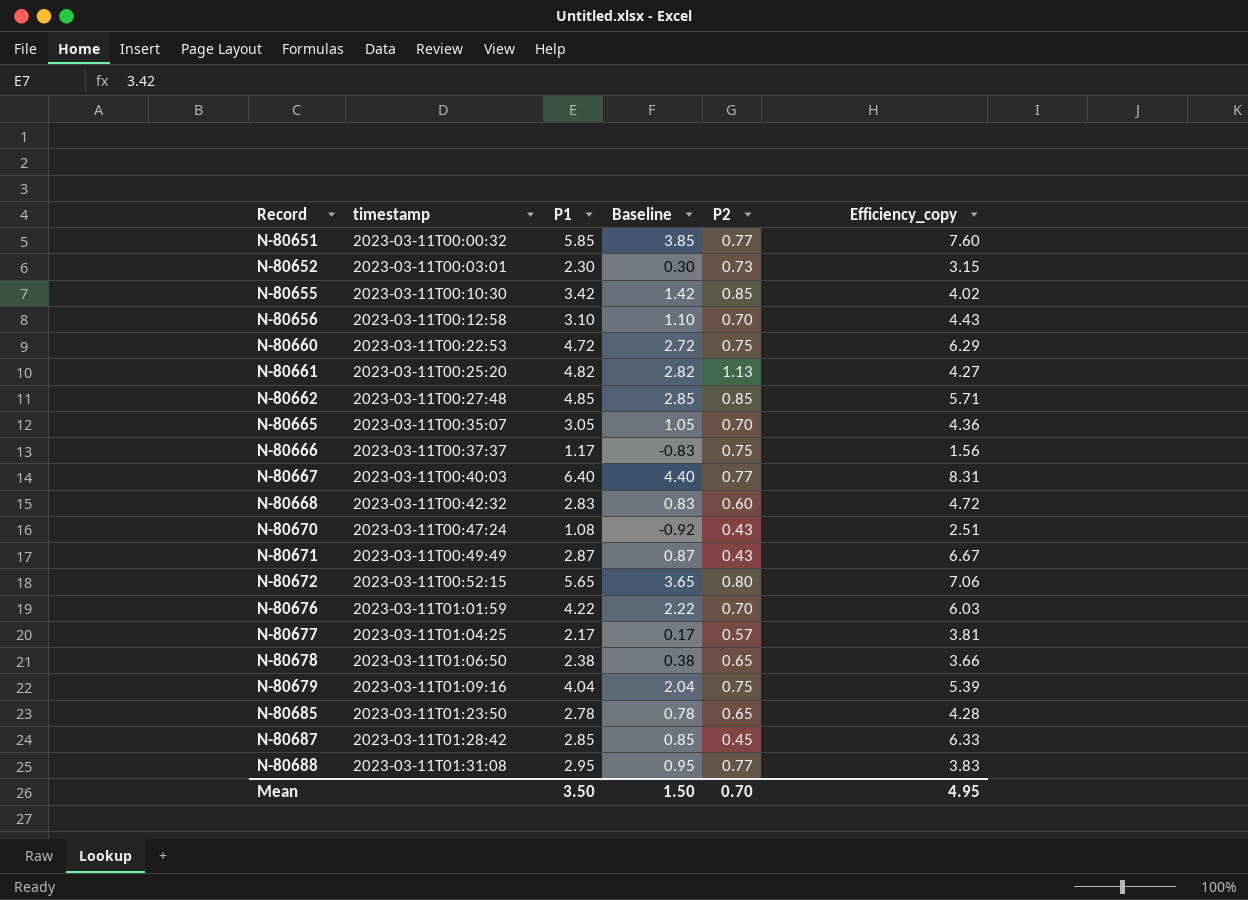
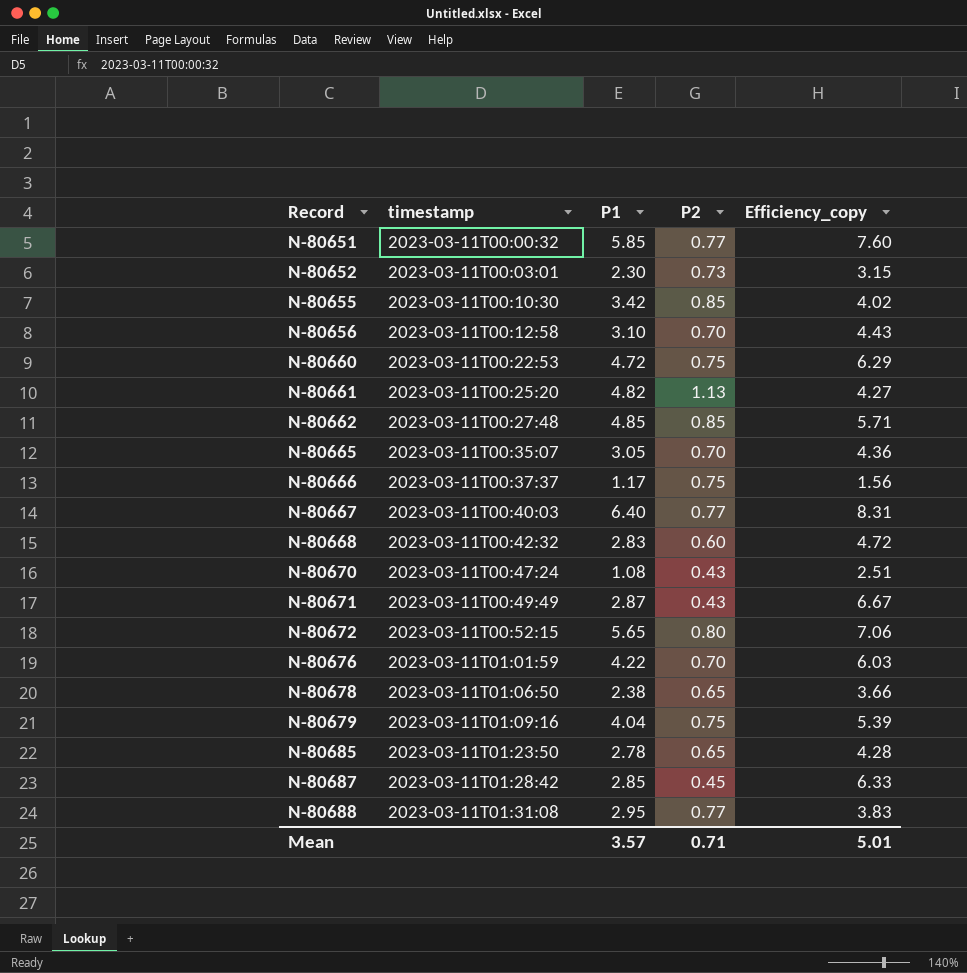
column Baseline | formula: [P1] - 2 -> none
row N-80677: 2023-03-11T01:04:25 | 2.17 | 0.17 | 0.57 | 3.81 -> none
Mean | P1: 3.50 -> 3.57
Mean | P2: 0.70 -> 0.71
Mean | Efficiency_copy: 4.95 -> 5.01

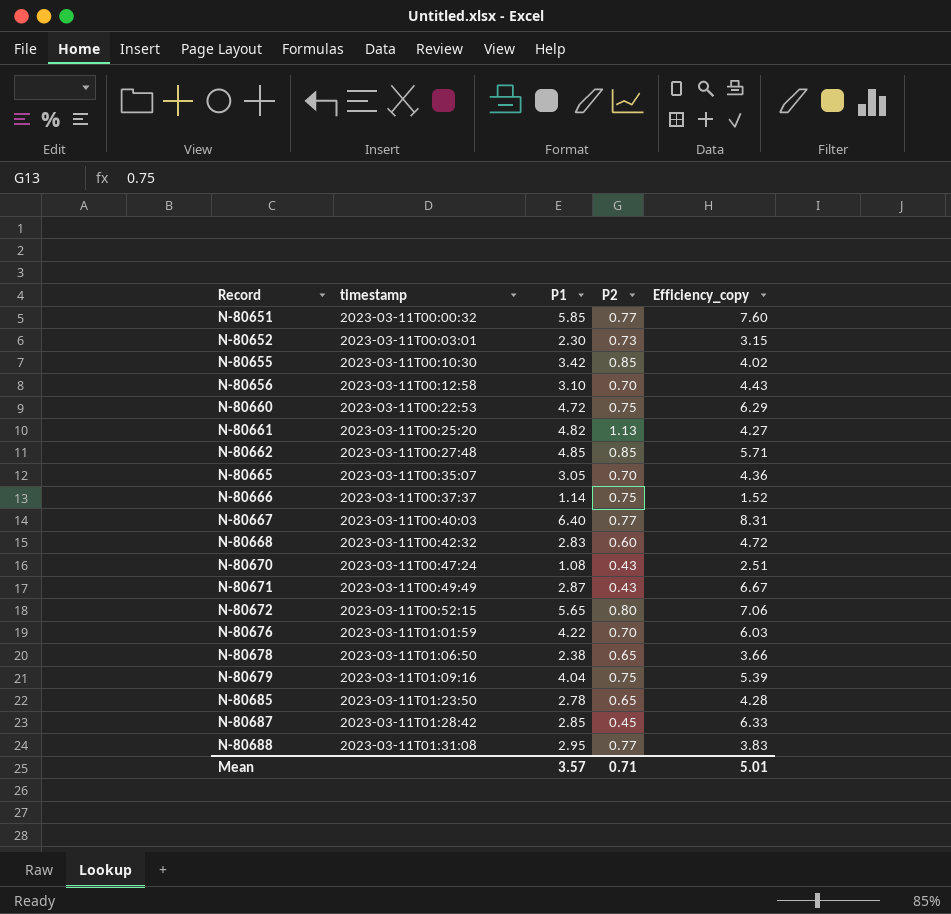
N-80666 | P1: 1.17 -> 1.14
N-80666 | Efficiency_copy: 1.56 -> 1.52

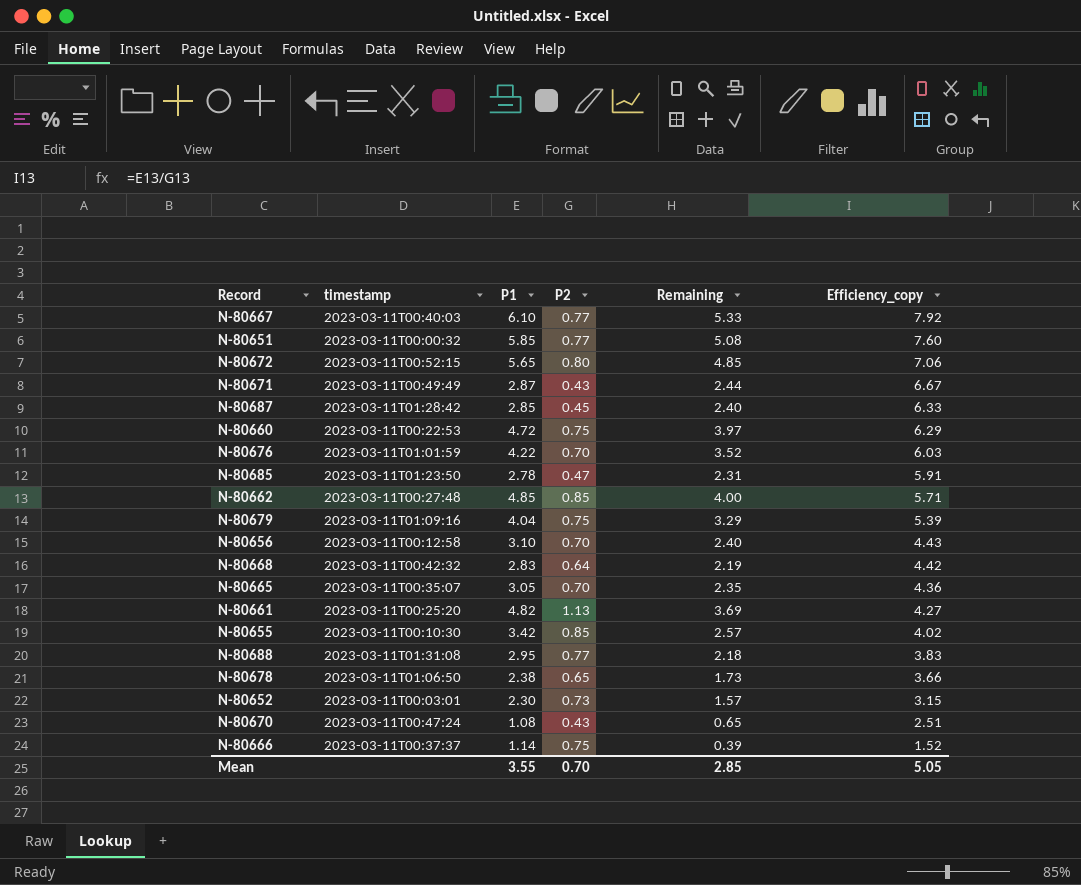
row order: Record ascending -> Efficiency_copy descending
column Remaining | formula: none -> [P1] - [P2]
N-80667 | P1: 6.40 -> 6.10
N-80667 | Efficiency_copy: 8.31 -> 7.92
N-80685 | P2: 0.65 -> 0.47
N-80685 | Efficiency_copy: 4.28 -> 5.91
N-80668 | P2: 0.60 -> 0.64
N-80668 | Efficiency_copy: 4.72 -> 4.42
Mean | P1: 3.57 -> 3.55
Mean | P2: 0.71 -> 0.70
Mean | Efficiency_copy: 5.01 -> 5.05

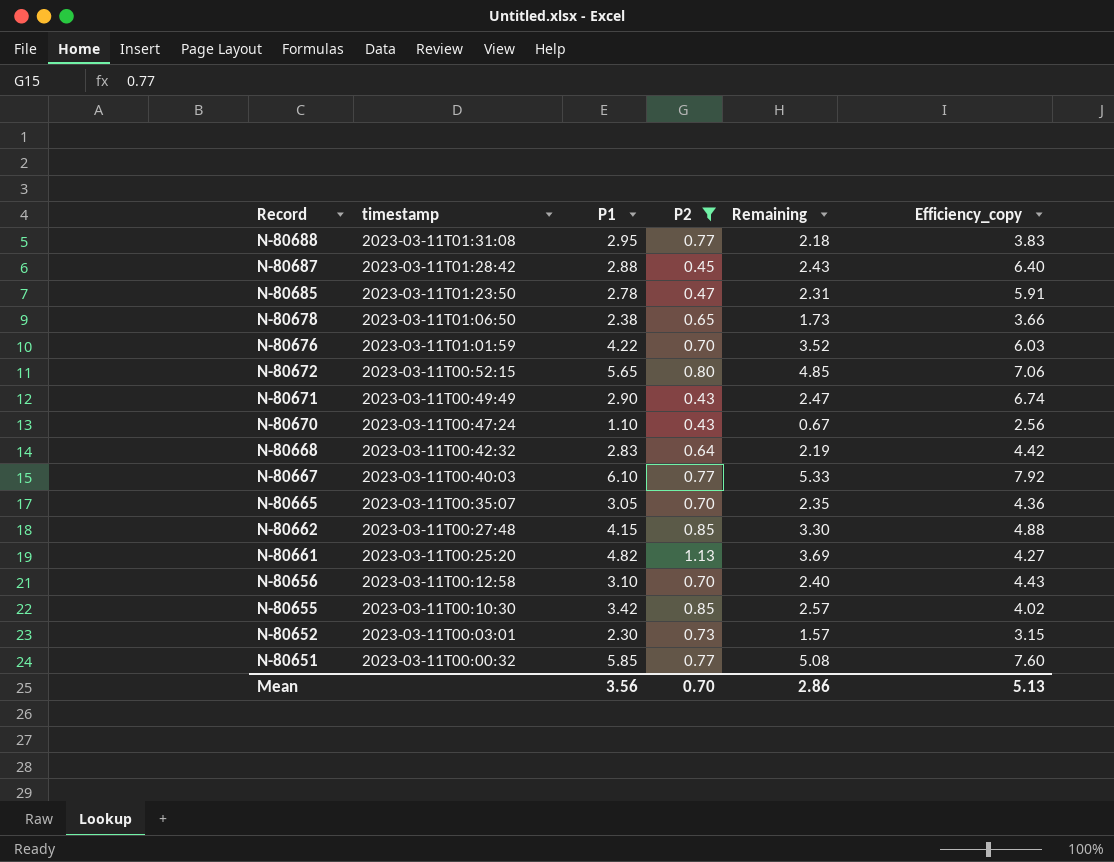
filter: none -> P2 != 0.75
row order: Efficiency_copy descending -> Record descending
N-80687 | P1: 2.85 -> 2.88
N-80687 | Remaining: 2.40 -> 2.43
N-80687 | Efficiency_copy: 6.33 -> 6.40
N-80671 | P1: 2.87 -> 2.90
N-80671 | Remaining: 2.44 -> 2.47
N-80671 | Efficiency_copy: 6.67 -> 6.74
N-80670 | P1: 1.08 -> 1.10
N-80670 | Remaining: 0.65 -> 0.67
N-80670 | Efficiency_copy: 2.51 -> 2.56
N-80662 | P1: 4.85 -> 4.15
N-80662 | Remaining: 4.00 -> 3.30
N-80662 | Efficiency_copy: 5.71 -> 4.88
Mean | P1: 3.55 -> 3.56
Mean | Remaining: 2.85 -> 2.86
Mean | Efficiency_copy: 5.05 -> 5.13

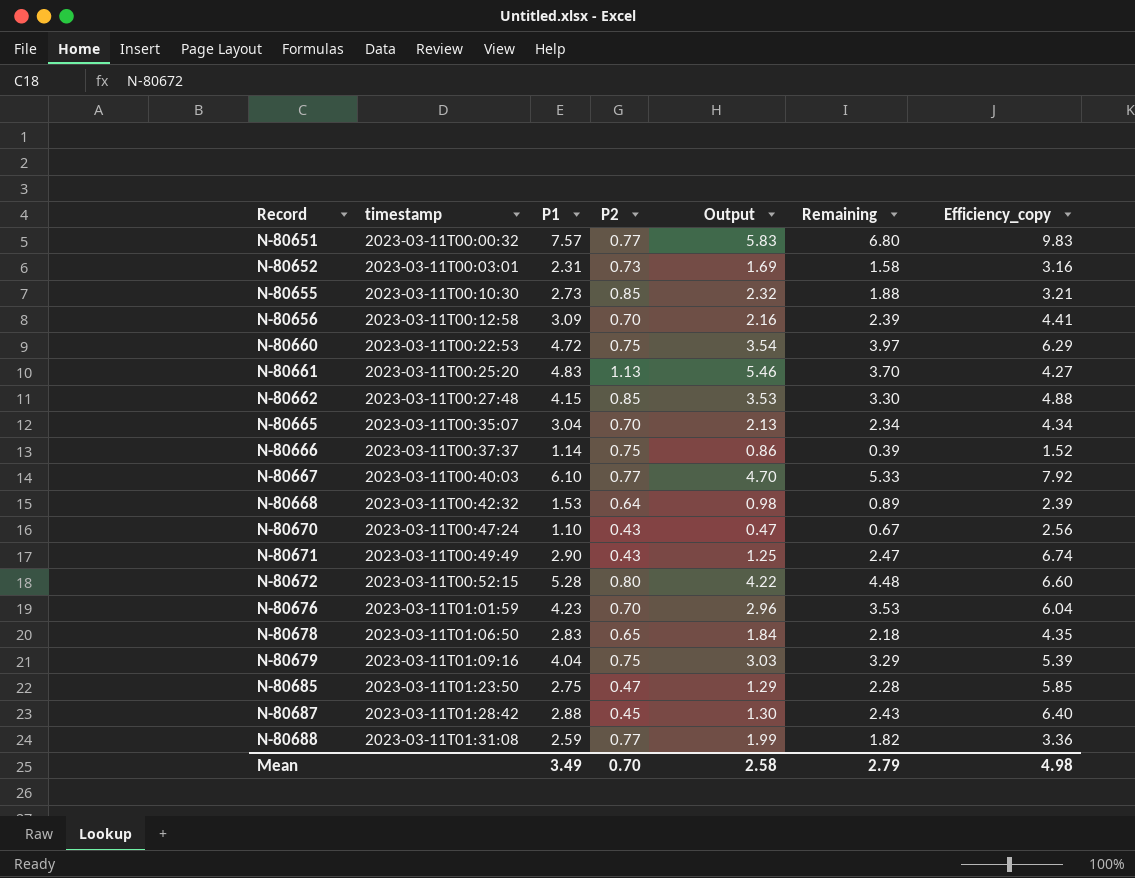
filter: P2 != 0.75 -> none
row order: Record descending -> Record ascending
column Output | formula: none -> [P1] * [P2]
N-80651 | P1: 5.85 -> 7.57
N-80651 | Remaining: 5.08 -> 6.80
N-80651 | Efficiency_copy: 7.60 -> 9.83
N-80652 | P1: 2.30 -> 2.31
N-80652 | Remaining: 1.57 -> 1.58
N-80652 | Efficiency_copy: 3.15 -> 3.16
N-80655 | P1: 3.42 -> 2.73
N-80655 | Remaining: 2.57 -> 1.88
N-80655 | Efficiency_copy: 4.02 -> 3.21
N-80656 | P1: 3.10 -> 3.09
N-80656 | Remaining: 2.40 -> 2.39
N-80656 | Efficiency_copy: 4.43 -> 4.41
N-80661 | P1: 4.82 -> 4.83
N-80661 | Remaining: 3.69 -> 3.70
N-80665 | P1: 3.05 -> 3.04
N-80665 | Remaining: 2.35 -> 2.34
N-80665 | Efficiency_copy: 4.36 -> 4.34
N-80668 | P1: 2.83 -> 1.53
N-80668 | Remaining: 2.19 -> 0.89
N-80668 | Efficiency_copy: 4.42 -> 2.39
N-80672 | P1: 5.65 -> 5.28
N-80672 | Remaining: 4.85 -> 4.48
N-80672 | Efficiency_copy: 7.06 -> 6.60
N-80676 | P1: 4.22 -> 4.23
N-80676 | Remaining: 3.52 -> 3.53
N-80676 | Efficiency_copy: 6.03 -> 6.04
N-80678 | P1: 2.38 -> 2.83
N-80678 | Remaining: 1.73 -> 2.18
N-80678 | Efficiency_copy: 3.66 -> 4.35
N-80685 | P1: 2.78 -> 2.75
N-80685 | Remaining: 2.31 -> 2.28
N-80685 | Efficiency_copy: 5.91 -> 5.85
N-80688 | P1: 2.95 -> 2.59
N-80688 | Remaining: 2.18 -> 1.82
N-80688 | Efficiency_copy: 3.83 -> 3.36
Mean | P1: 3.56 -> 3.49
Mean | Remaining: 2.86 -> 2.79
Mean | Efficiency_copy: 5.13 -> 4.98

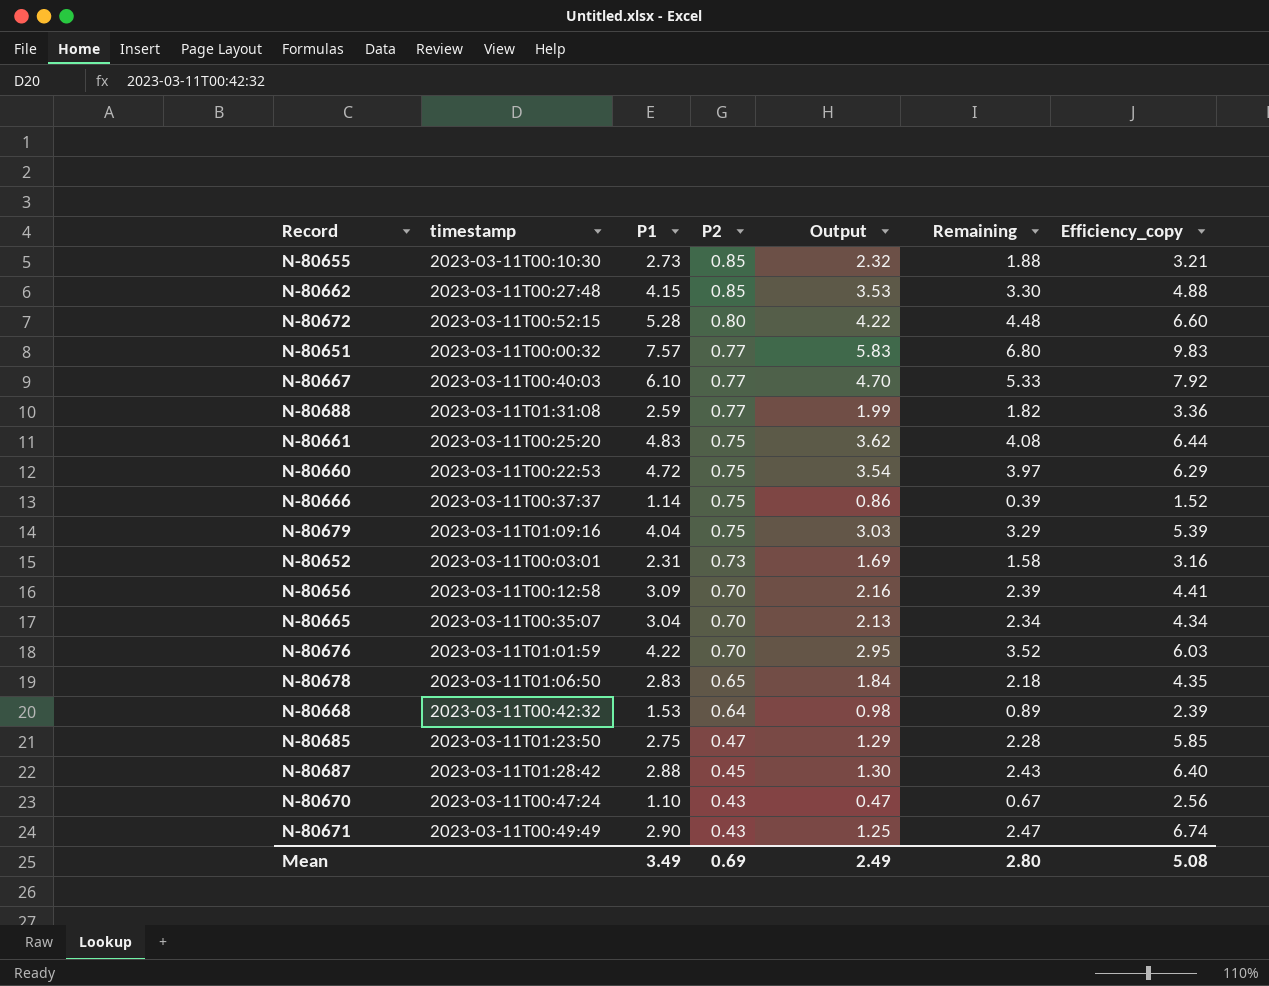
row order: Record ascending -> P2 descending
N-80661 | P2: 1.13 -> 0.75
N-80661 | Output: 5.46 -> 3.62
N-80661 | Remaining: 3.70 -> 4.08
N-80661 | Efficiency_copy: 4.27 -> 6.44
N-80676 | P1: 4.23 -> 4.22
N-80676 | Output: 2.96 -> 2.95
N-80676 | Remaining: 3.53 -> 3.52
N-80676 | Efficiency_copy: 6.04 -> 6.03
Mean | P2: 0.70 -> 0.69
Mean | Output: 2.58 -> 2.49
Mean | Remaining: 2.79 -> 2.80
Mean | Efficiency_copy: 4.98 -> 5.08

